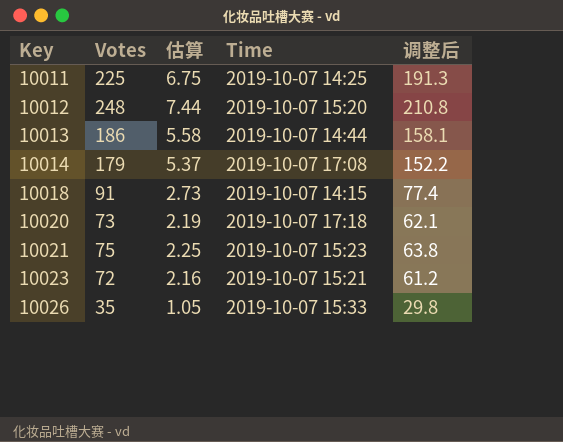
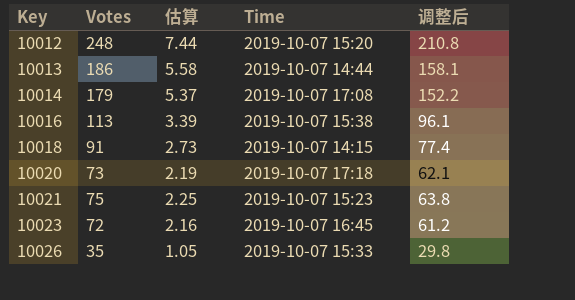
row 10011: 225 | 6.75 | 2019-10-07 14:25 | 191.3 -> none
row 10016: none -> 113 | 3.39 | 2019-10-07 15:38 | 96.1
10023 | Time: 2019-10-07 15:21 -> 2019-10-07 16:45

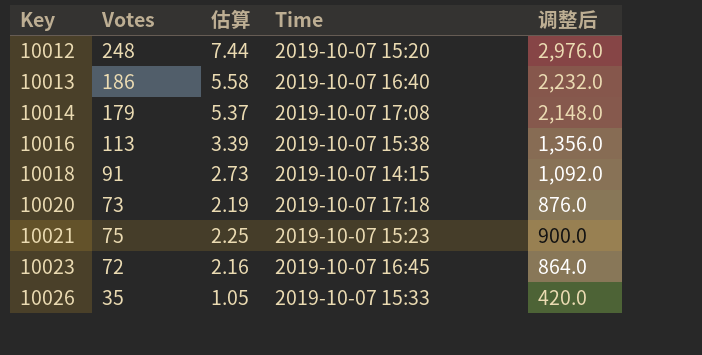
column 调整后 | formula: [Votes] * 0.85 -> [Votes] * 12
10013 | Time: 2019-10-07 14:44 -> 2019-10-07 16:40

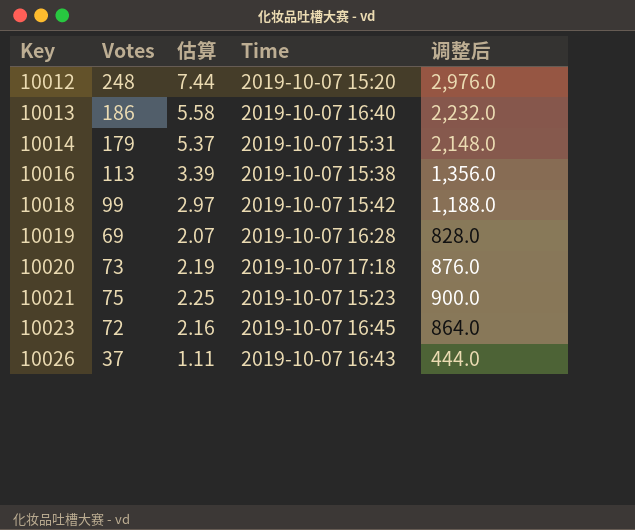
10014 | Time: 2019-10-07 17:08 -> 2019-10-07 15:31
10018 | Votes: 91 -> 99
10018 | 估算: 2.73 -> 2.97
10018 | Time: 2019-10-07 14:15 -> 2019-10-07 15:42
10018 | 调整后: 1,092.0 -> 1,188.0
row 10019: none -> 69 | 2.07 | 2019-10-07 16:28 | 828.0
10026 | Votes: 35 -> 37
10026 | 估算: 1.05 -> 1.11
10026 | Time: 2019-10-07 15:33 -> 2019-10-07 16:43
10026 | 调整后: 420.0 -> 444.0

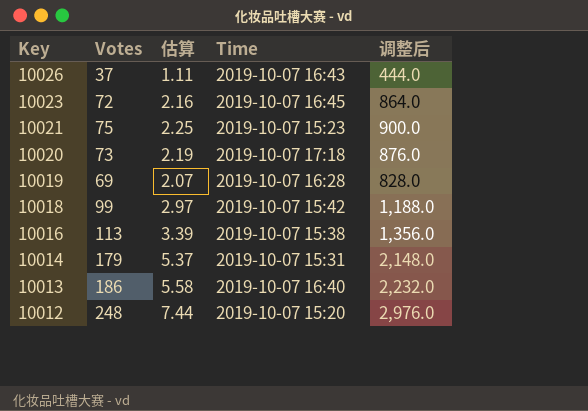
row order: Key ascending -> Key descending

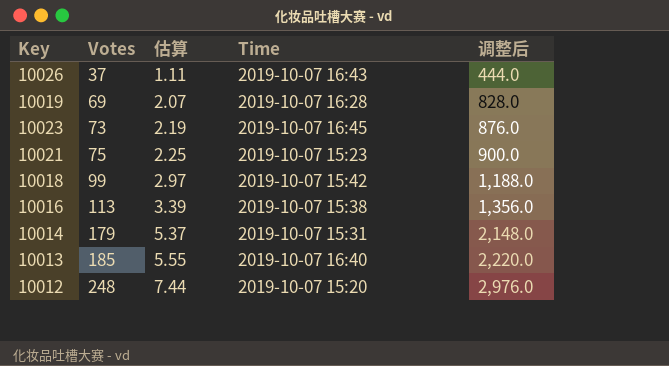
row order: Key descending -> Votes ascending
row 10020: 73 | 2.19 | 2019-10-07 17:18 | 876.0 -> none
10023 | Votes: 72 -> 73
10023 | 估算: 2.16 -> 2.19
10023 | 调整后: 864.0 -> 876.0
10013 | Votes: 186 -> 185
10013 | 估算: 5.58 -> 5.55
10013 | 调整后: 2,232.0 -> 2,220.0

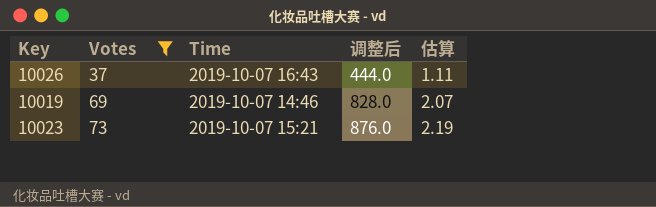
filter: none -> Votes <= 73
column 估算 | position: 3 -> 5
10019 | Time: 2019-10-07 16:28 -> 2019-10-07 14:46
10023 | Time: 2019-10-07 16:45 -> 2019-10-07 15:21

